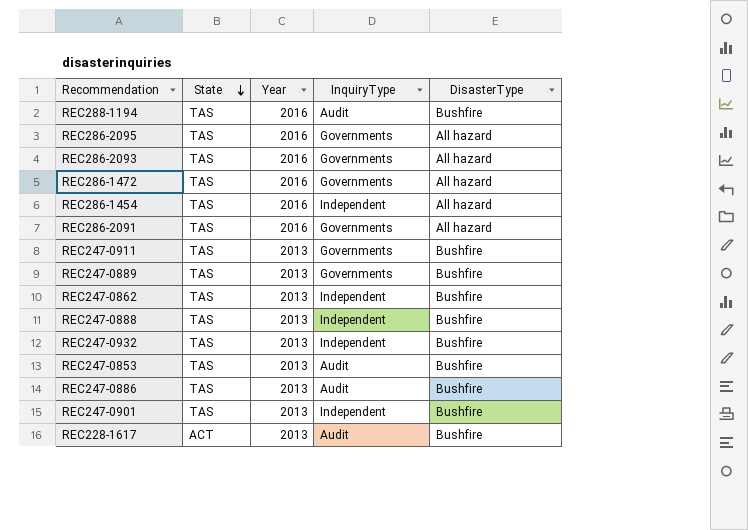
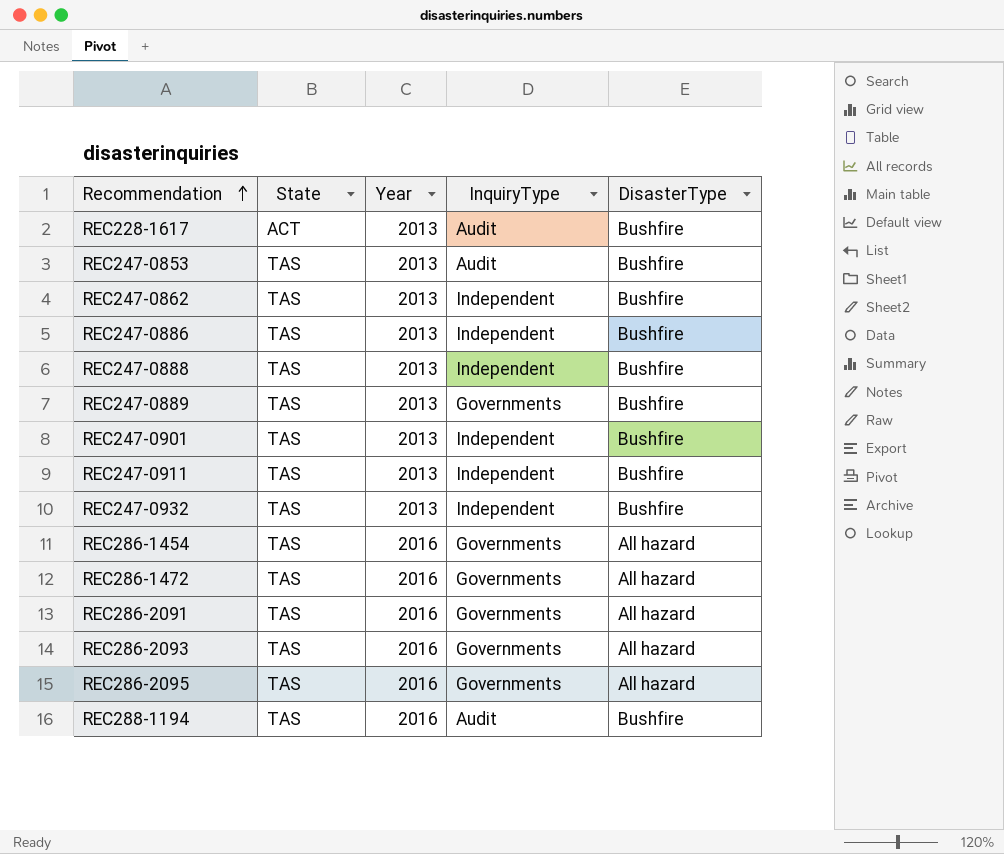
row order: State descending -> Recommendation ascending
REC247-0886 | InquiryType: Audit -> Independent
REC247-0911 | InquiryType: Governments -> Independent
REC286-1454 | InquiryType: Independent -> Governments

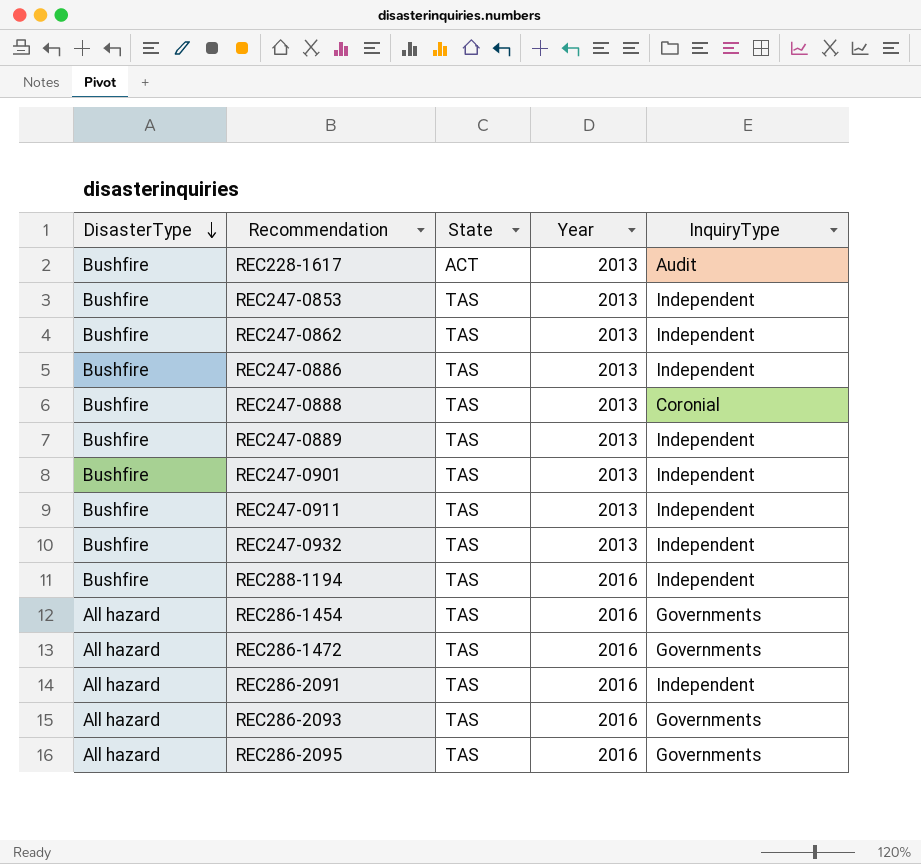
row order: Recommendation ascending -> DisasterType descending
column DisasterType | position: 5 -> 1
REC247-0853 | InquiryType: Audit -> Independent
REC247-0888 | InquiryType: Independent -> Coronial
REC247-0889 | InquiryType: Governments -> Independent
REC288-1194 | InquiryType: Audit -> Independent
REC286-2091 | InquiryType: Governments -> Independent

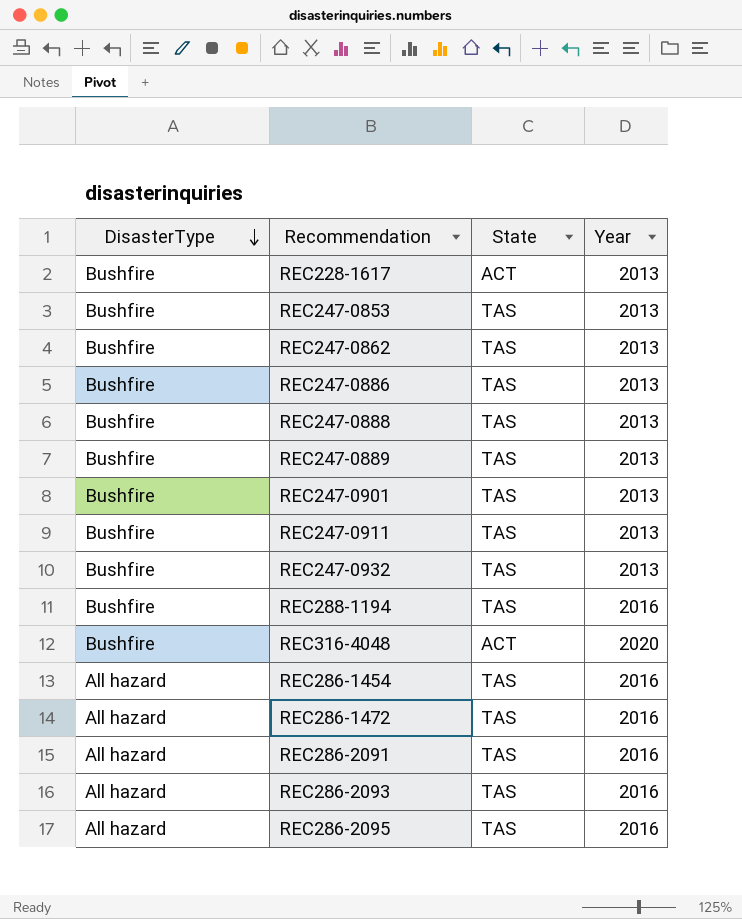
column InquiryType | position: 5 -> none
row REC316-4048: none -> Bushfire | ACT | 2020

